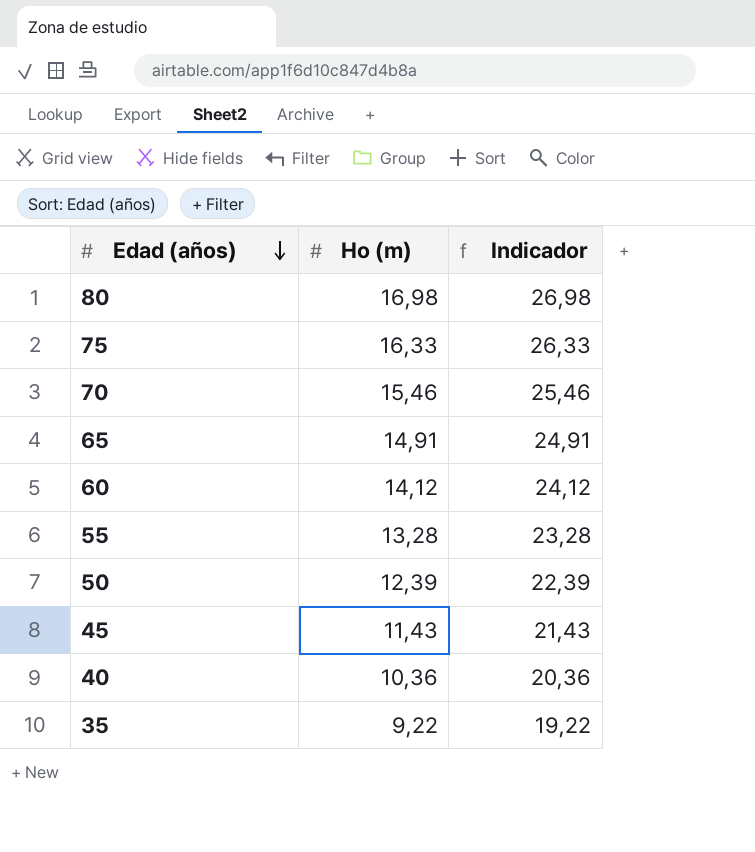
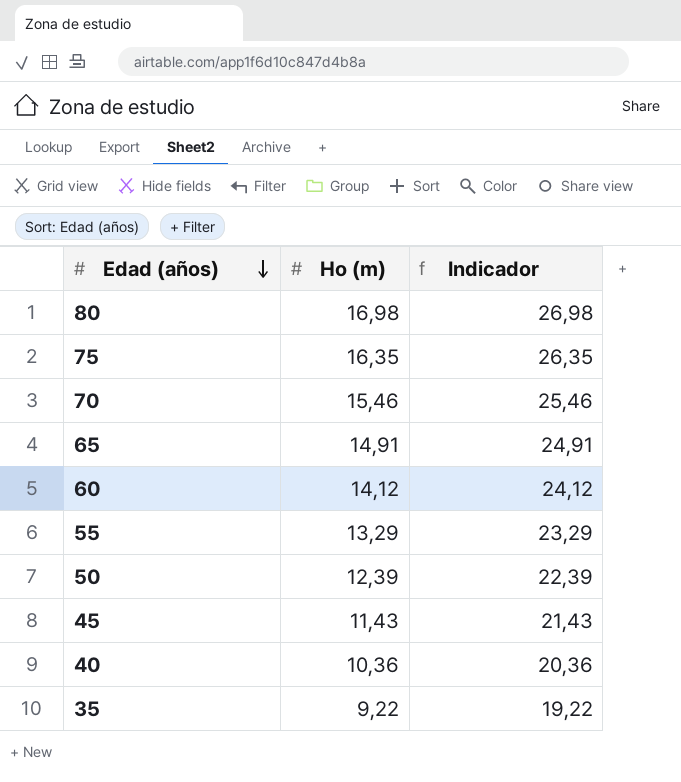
75 | Ho (m): 16,33 -> 16,35
75 | Indicador: 26,33 -> 26,35
55 | Ho (m): 13,28 -> 13,29
55 | Indicador: 23,28 -> 23,29

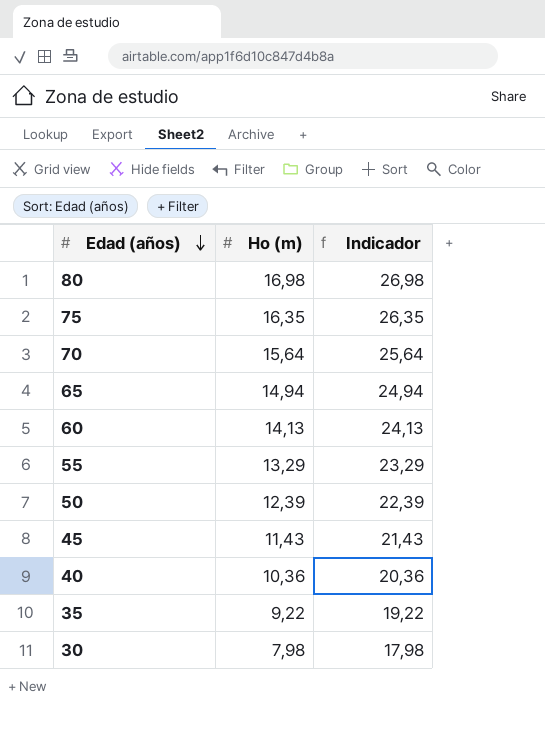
70 | Ho (m): 15,46 -> 15,64
70 | Indicador: 25,46 -> 25,64
65 | Ho (m): 14,91 -> 14,94
65 | Indicador: 24,91 -> 24,94
60 | Ho (m): 14,12 -> 14,13
60 | Indicador: 24,12 -> 24,13
row 30: none -> 7,98 | 17,98

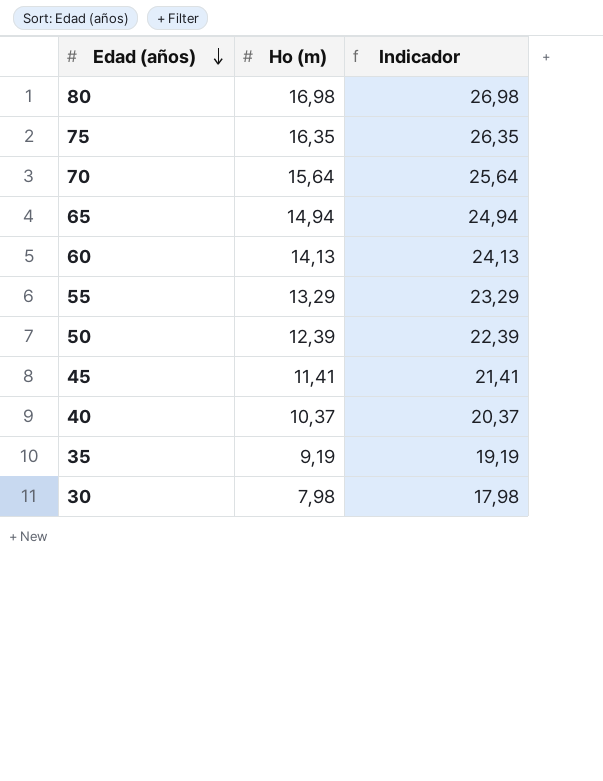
45 | Ho (m): 11,43 -> 11,41
45 | Indicador: 21,43 -> 21,41
40 | Ho (m): 10,36 -> 10,37
40 | Indicador: 20,36 -> 20,37
35 | Ho (m): 9,22 -> 9,19
35 | Indicador: 19,22 -> 19,19

